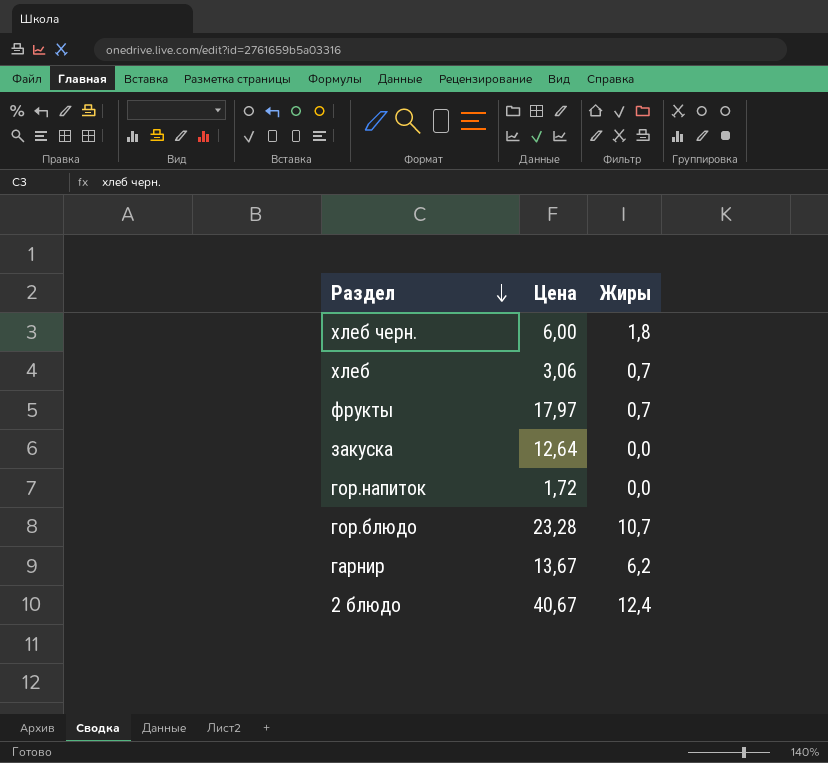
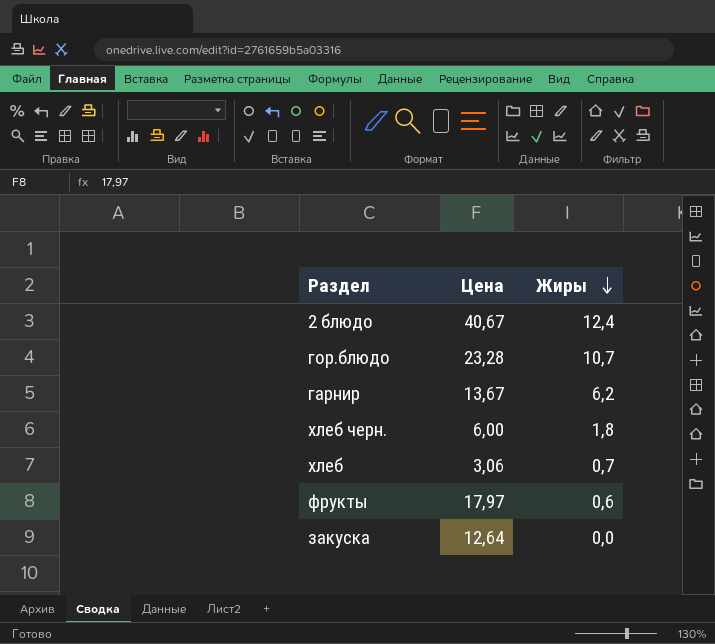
row order: Раздел descending -> Жиры descending
row гор.напиток: 1,72 | 0,0 -> none
фрукты | Жиры: 0,7 -> 0,6

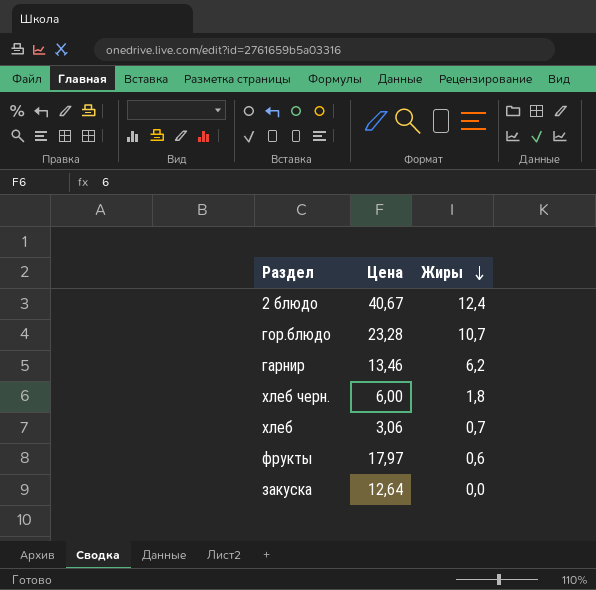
гарнир | Цена: 13,67 -> 13,46

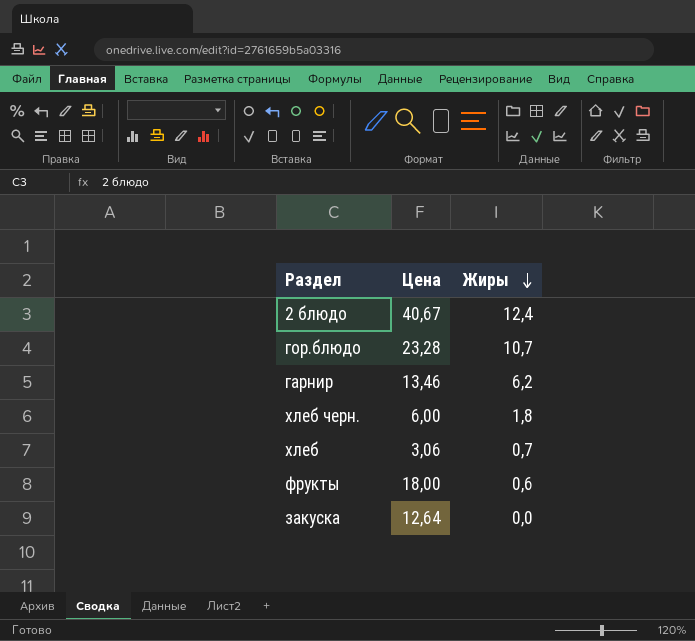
фрукты | Цена: 17,97 -> 18,00

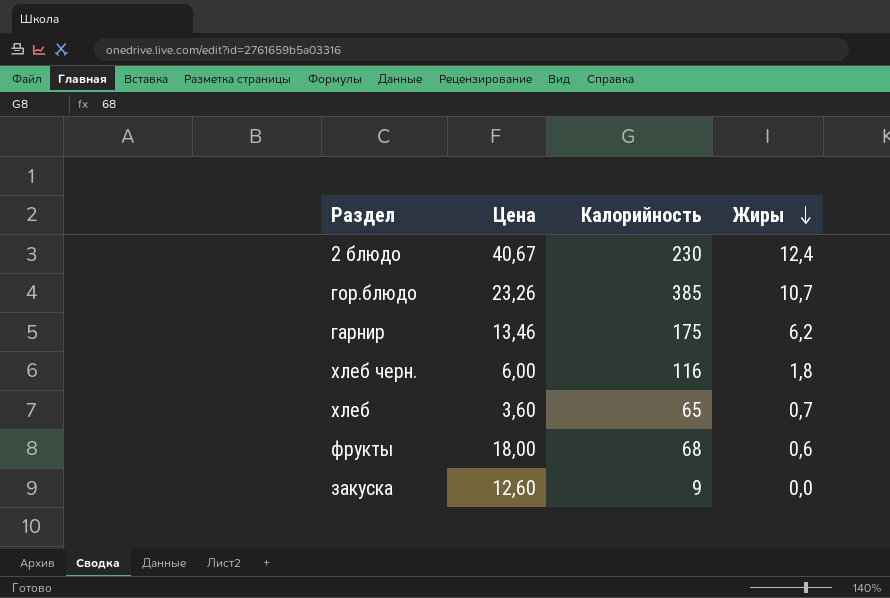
column Калорийность | position: none -> 3
гор.блюдо | Цена: 23,28 -> 23,26
хлеб | Цена: 3,06 -> 3,60
закуска | Цена: 12,64 -> 12,60

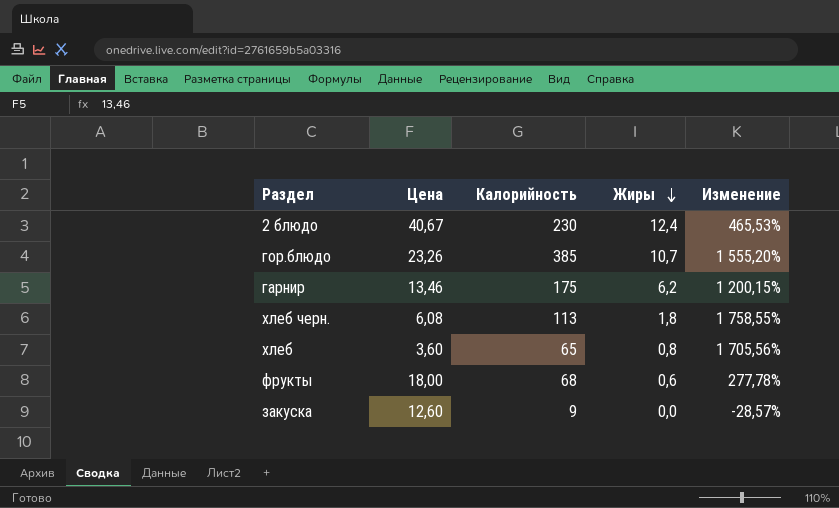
column Изменение | formula: none -> ([Калорийность] - [Цена]) / [Цена]
хлеб черн. | Цена: 6,00 -> 6,08
хлеб черн. | Калорийность: 116 -> 113
хлеб | Жиры: 0,7 -> 0,8

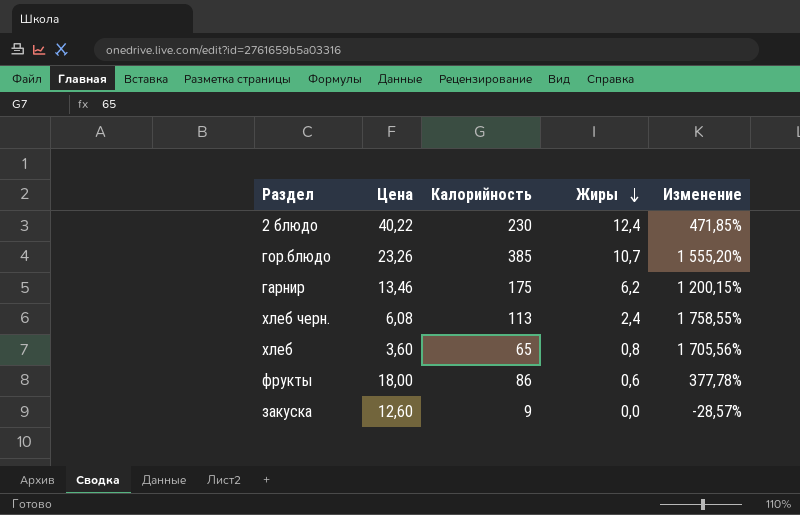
2 блюдо | Цена: 40,67 -> 40,22
2 блюдо | Изменение: 465,53% -> 471,85%
хлеб черн. | Жиры: 1,8 -> 2,4
фрукты | Калорийность: 68 -> 86
фрукты | Изменение: 277,78% -> 377,78%

